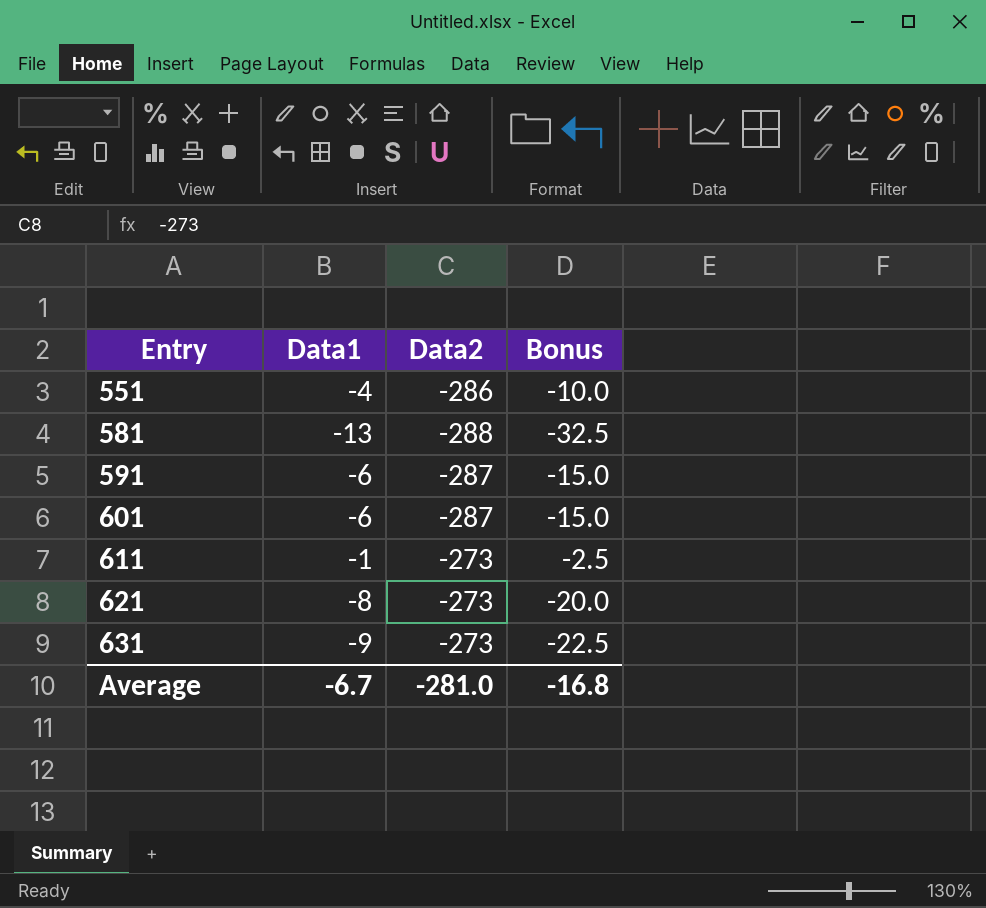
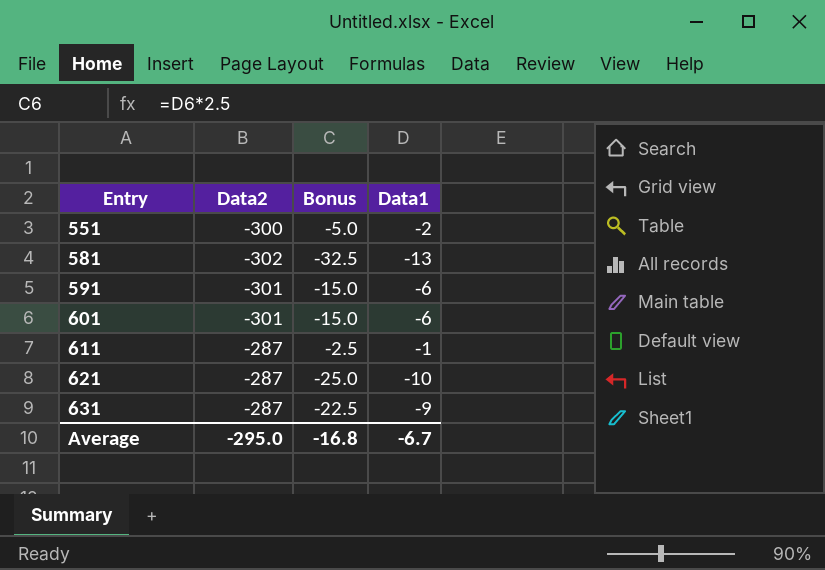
column Data1 | position: 2 -> 4
551 | Data2: -286 -> -300
551 | Bonus: -10.0 -> -5.0
551 | Data1: -4 -> -2
581 | Data2: -288 -> -302
591 | Data2: -287 -> -301
601 | Data2: -287 -> -301
611 | Data2: -273 -> -287
621 | Data2: -273 -> -287
621 | Bonus: -20.0 -> -25.0
621 | Data1: -8 -> -10
631 | Data2: -273 -> -287
Average | Data2: -281.0 -> -295.0

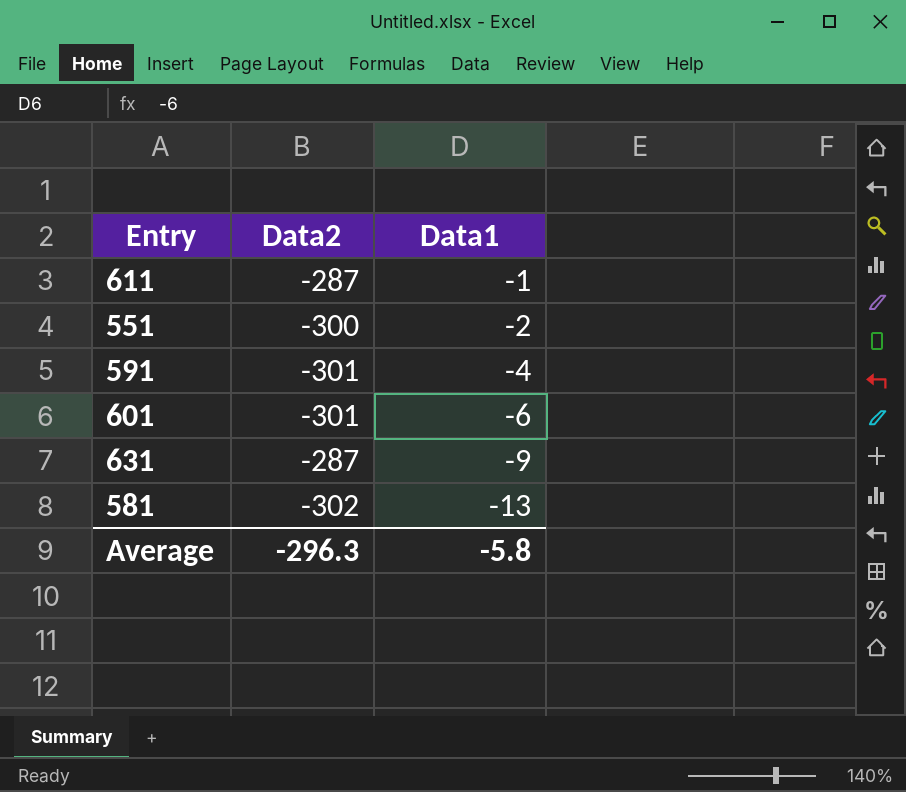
row order: Entry ascending -> Data1 descending
column Bonus | formula: [Data1] * 2.5 -> none
row 621: -287 | -25.0 | -10 -> none
591 | Data1: -6 -> -4
Average | Data2: -295.0 -> -296.3
Average | Data1: -6.7 -> -5.8

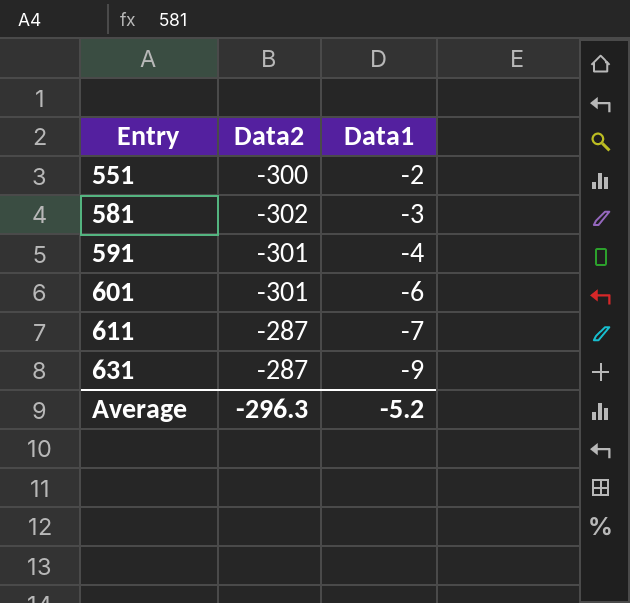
row order: Data1 descending -> Entry ascending
581 | Data1: -13 -> -3
611 | Data1: -1 -> -7
Average | Data1: -5.8 -> -5.2

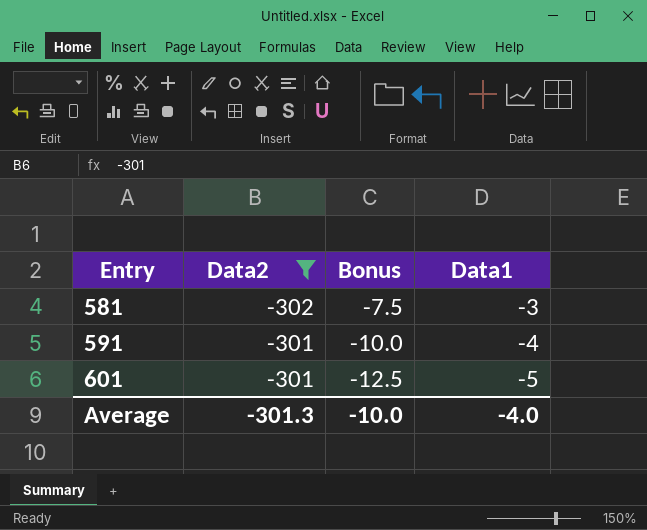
filter: none -> Data2 <= -301
column Bonus | formula: none -> [Data1] * 2.5
601 | Data1: -6 -> -5
Average | Data2: -296.3 -> -301.3
Average | Data1: -5.2 -> -4.0

